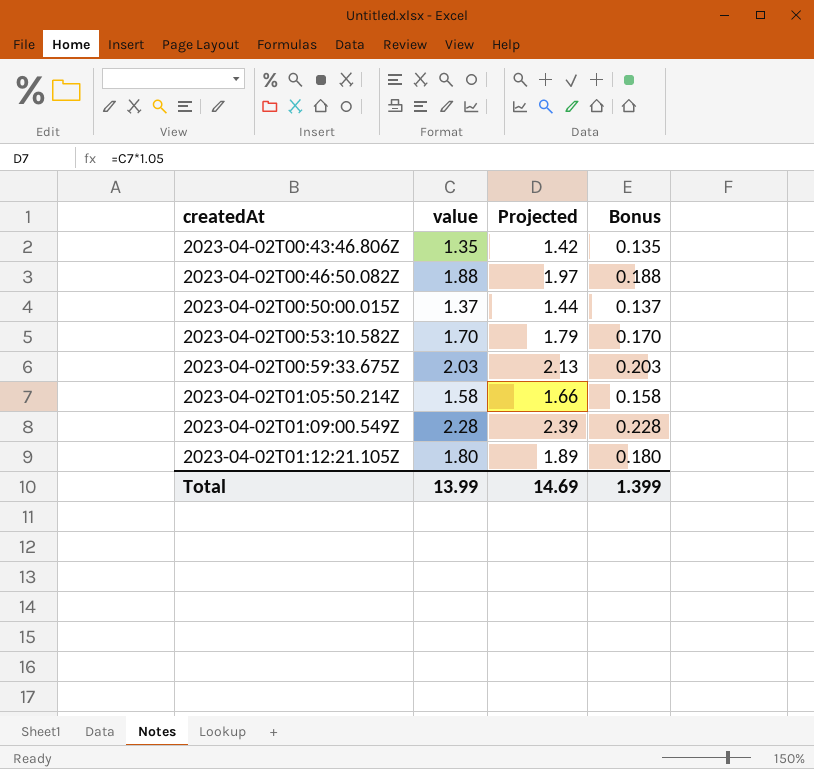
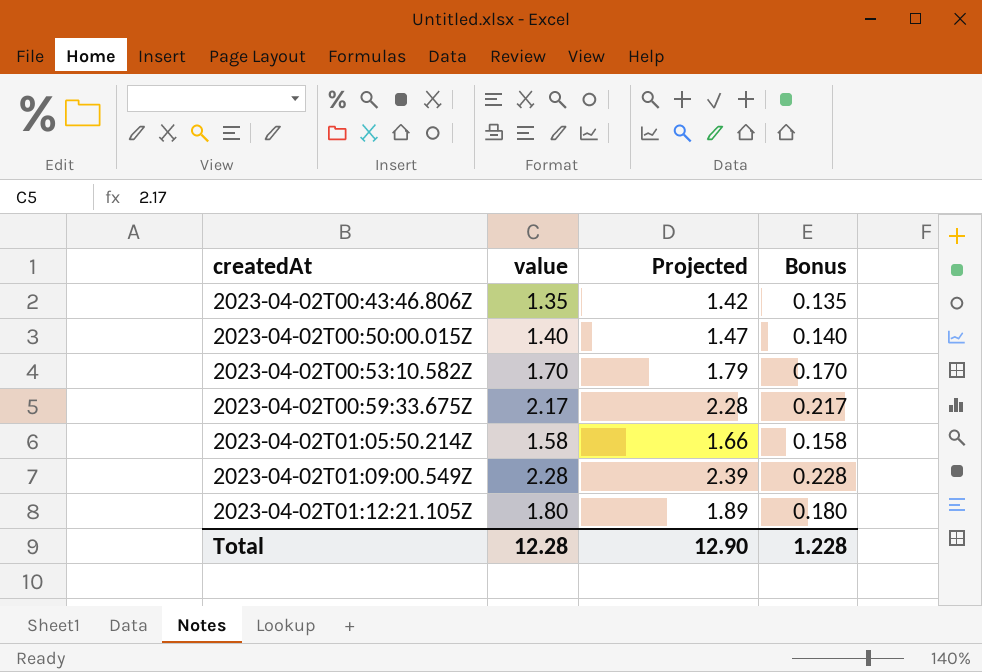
row 2023-04-02T00:46:50.082Z: 1.88 | 1.97 | 0.188 -> none
2023-04-02T00:50:00.015Z | value: 1.37 -> 1.40
2023-04-02T00:50:00.015Z | Projected: 1.44 -> 1.47
2023-04-02T00:50:00.015Z | Bonus: 0.137 -> 0.140
2023-04-02T00:59:33.675Z | value: 2.03 -> 2.17
2023-04-02T00:59:33.675Z | Projected: 2.13 -> 2.28
2023-04-02T00:59:33.675Z | Bonus: 0.203 -> 0.217
Total | value: 13.99 -> 12.28
Total | Projected: 14.69 -> 12.90
Total | Bonus: 1.399 -> 1.228

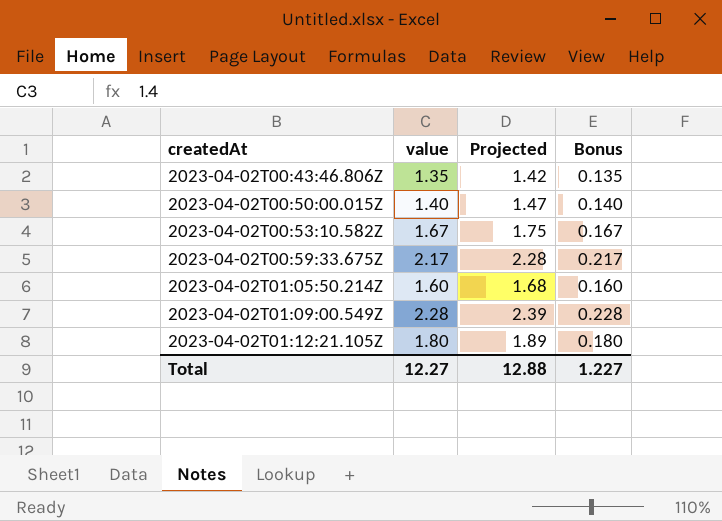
2023-04-02T00:53:10.582Z | value: 1.70 -> 1.67
2023-04-02T00:53:10.582Z | Projected: 1.79 -> 1.75
2023-04-02T00:53:10.582Z | Bonus: 0.170 -> 0.167
2023-04-02T01:05:50.214Z | value: 1.58 -> 1.60
2023-04-02T01:05:50.214Z | Projected: 1.66 -> 1.68
2023-04-02T01:05:50.214Z | Bonus: 0.158 -> 0.160
Total | value: 12.28 -> 12.27
Total | Projected: 12.90 -> 12.88
Total | Bonus: 1.228 -> 1.227

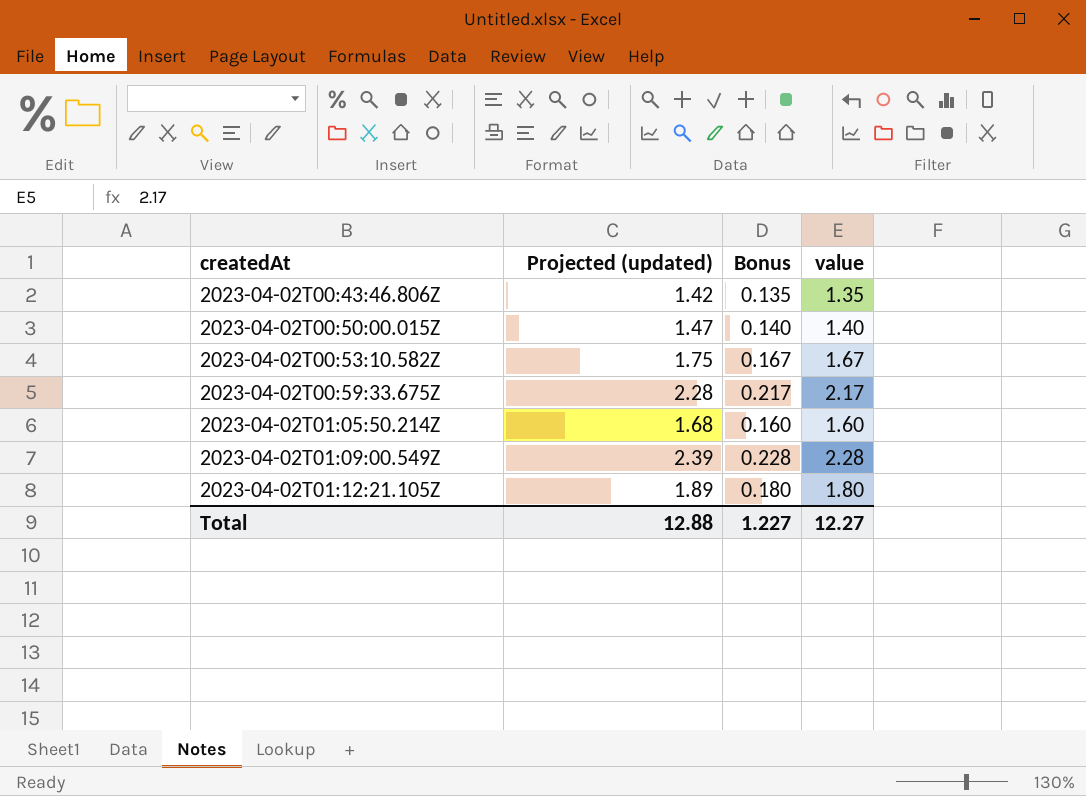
column name: Projected -> Projected (updated)
column value | position: 2 -> 4

